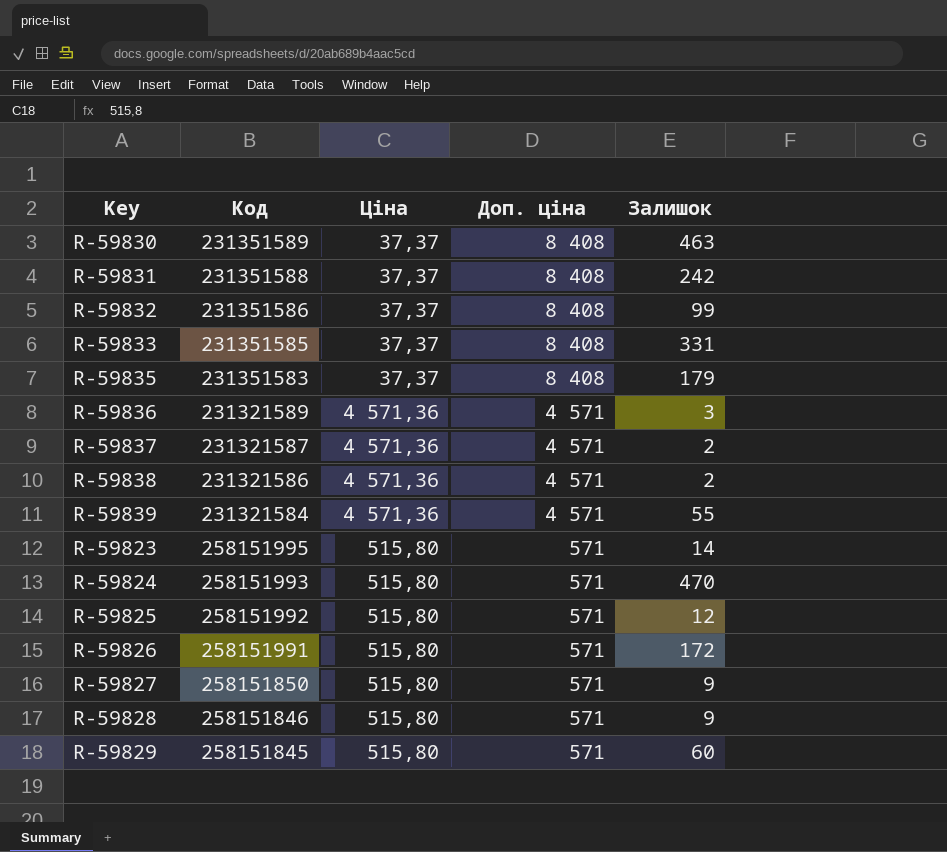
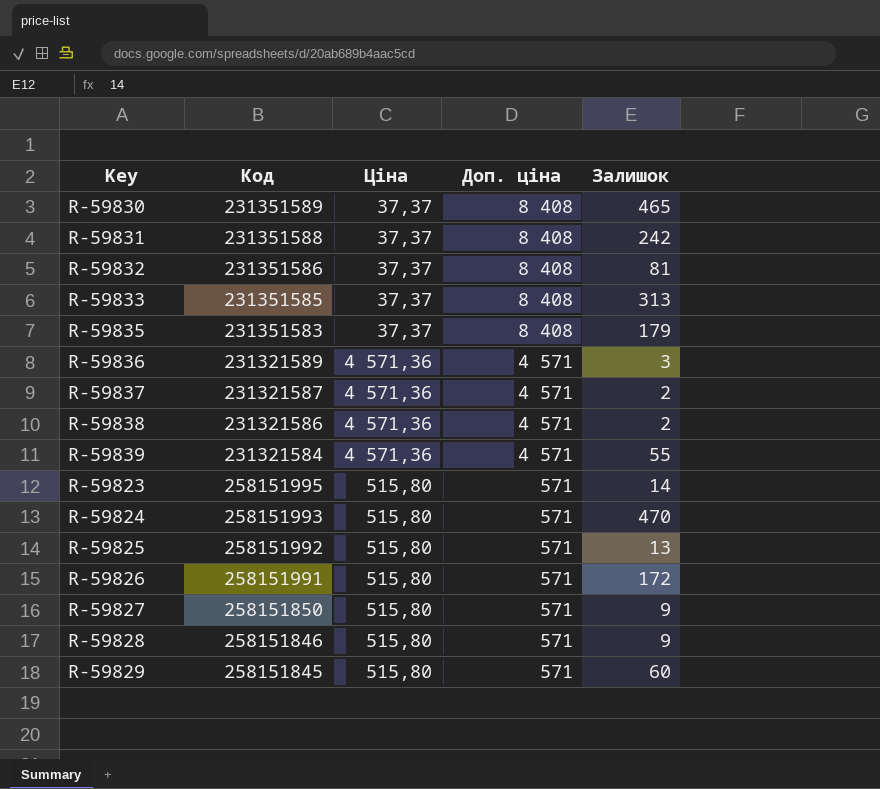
R-59830 | Залишок: 463 -> 465
R-59832 | Залишок: 99 -> 81
R-59833 | Залишок: 331 -> 313
R-59825 | Залишок: 12 -> 13

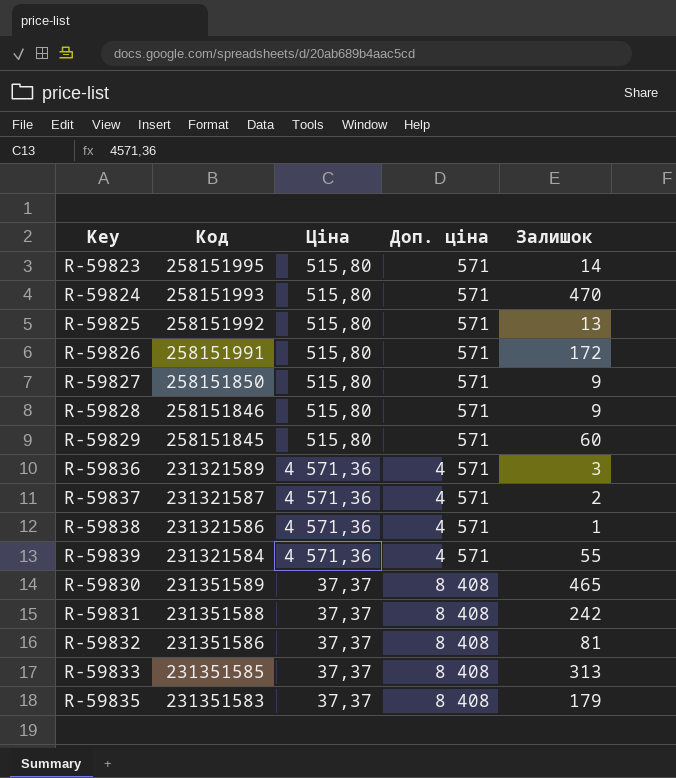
row order: Доп. ціна descending -> Доп. ціна ascending
R-59838 | Залишок: 2 -> 1

